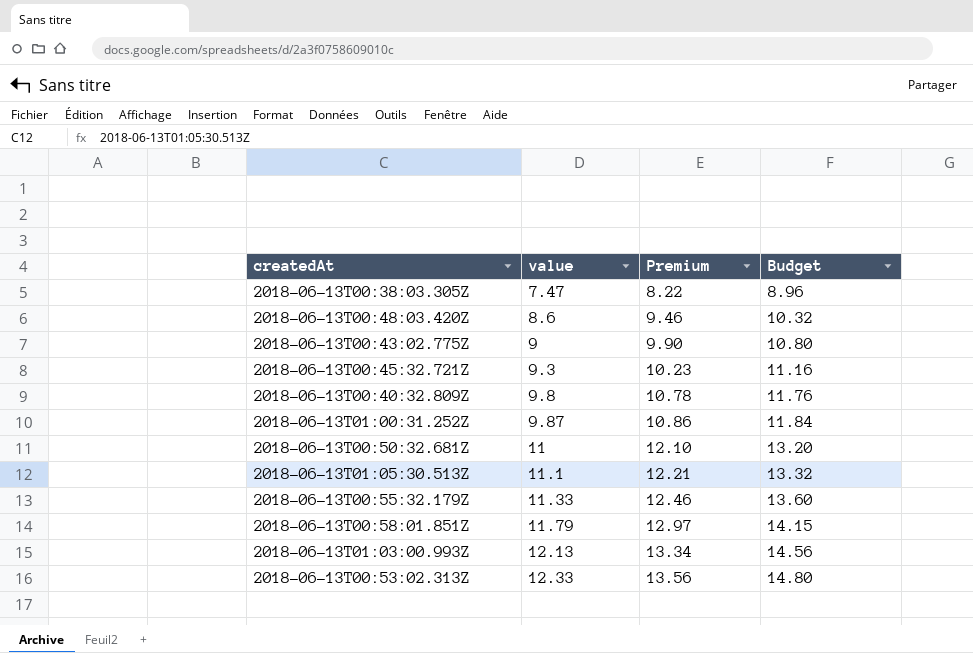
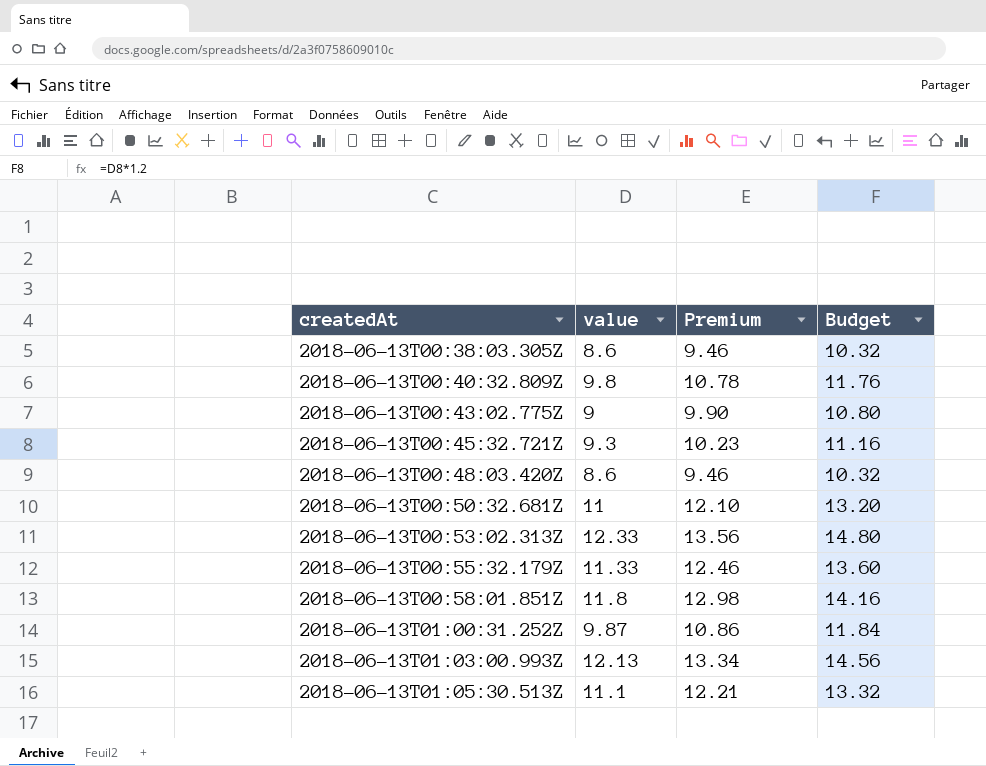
row order: value ascending -> createdAt ascending
2018-06-13T00:38:03.305Z | value: 7.47 -> 8.6
2018-06-13T00:38:03.305Z | Premium: 8.22 -> 9.46
2018-06-13T00:38:03.305Z | Budget: 8.96 -> 10.32
2018-06-13T00:58:01.851Z | value: 11.79 -> 11.8
2018-06-13T00:58:01.851Z | Premium: 12.97 -> 12.98
2018-06-13T00:58:01.851Z | Budget: 14.15 -> 14.16

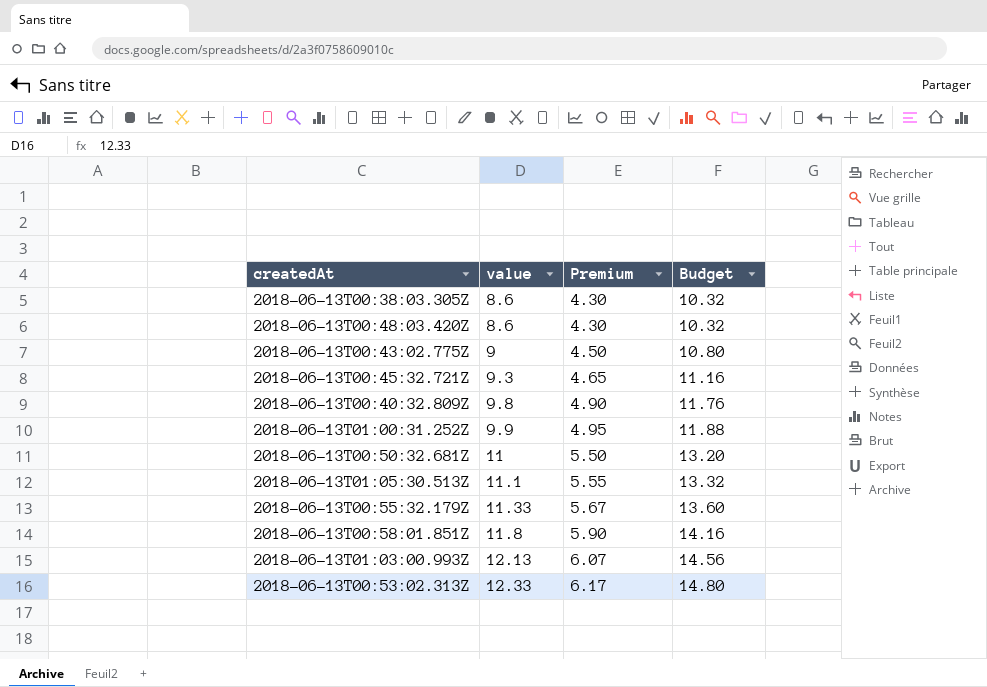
row order: createdAt ascending -> value ascending
column Premium | formula: [value] * 1.1 -> [value] * 0.5
2018-06-13T01:00:31.252Z | value: 9.87 -> 9.9
2018-06-13T01:00:31.252Z | Budget: 11.84 -> 11.88

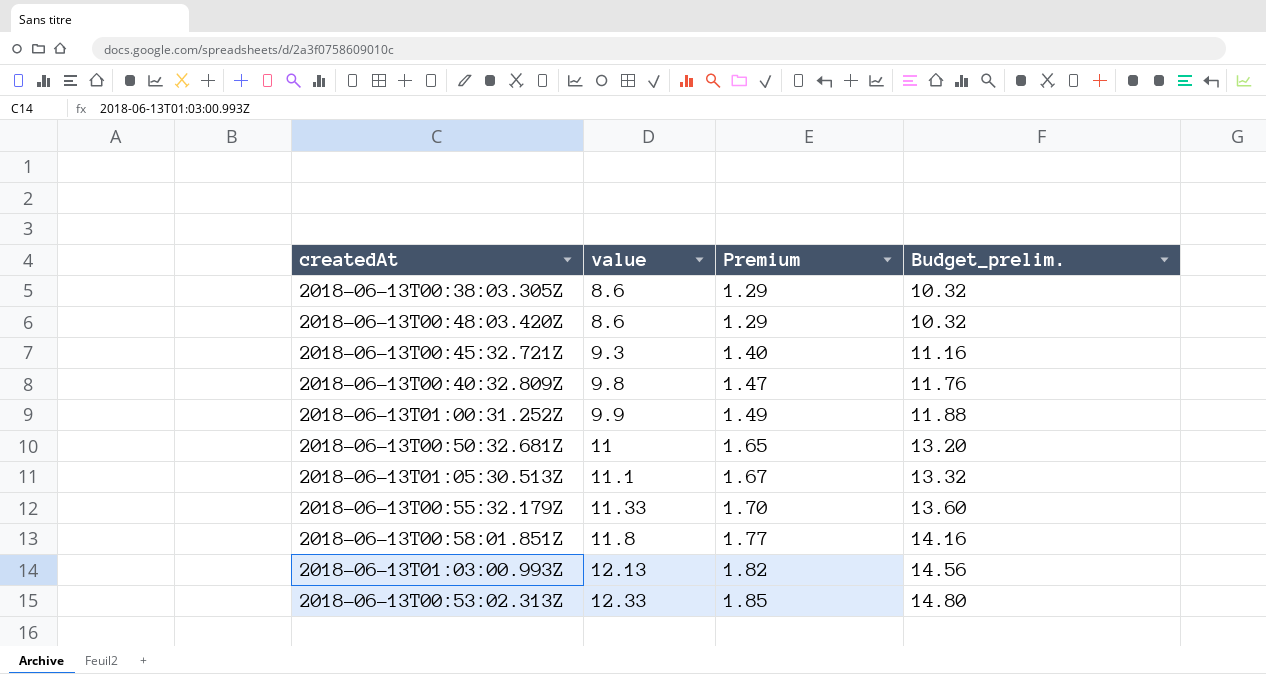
column Premium | formula: [value] * 0.5 -> [value] * 0.15
column name: Budget -> Budget_prelim.
row 2018-06-13T00:43:02.775Z: 9 | 4.50 | 10.80 -> none

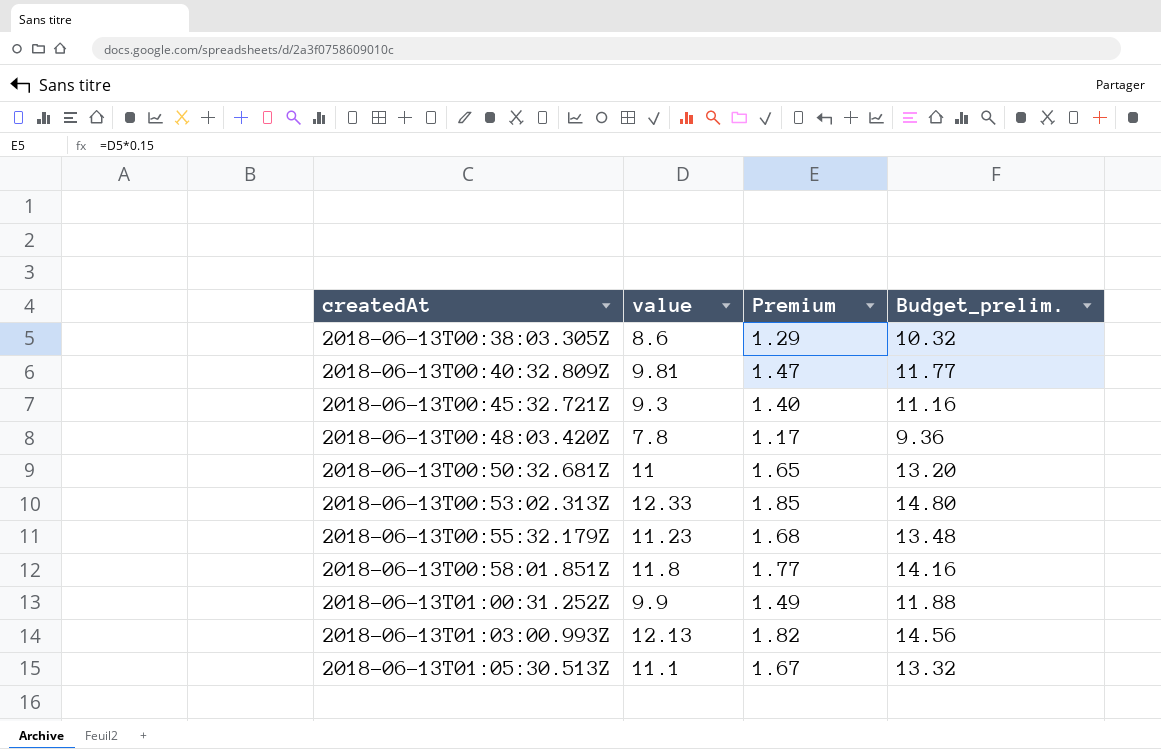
row order: value ascending -> createdAt ascending
2018-06-13T00:40:32.809Z | value: 9.8 -> 9.81
2018-06-13T00:40:32.809Z | Budget_prelim.: 11.76 -> 11.77
2018-06-13T00:48:03.420Z | value: 8.6 -> 7.8
2018-06-13T00:48:03.420Z | Premium: 1.29 -> 1.17
2018-06-13T00:48:03.420Z | Budget_prelim.: 10.32 -> 9.36
2018-06-13T00:55:32.179Z | value: 11.33 -> 11.23
2018-06-13T00:55:32.179Z | Premium: 1.70 -> 1.68
2018-06-13T00:55:32.179Z | Budget_prelim.: 13.60 -> 13.48

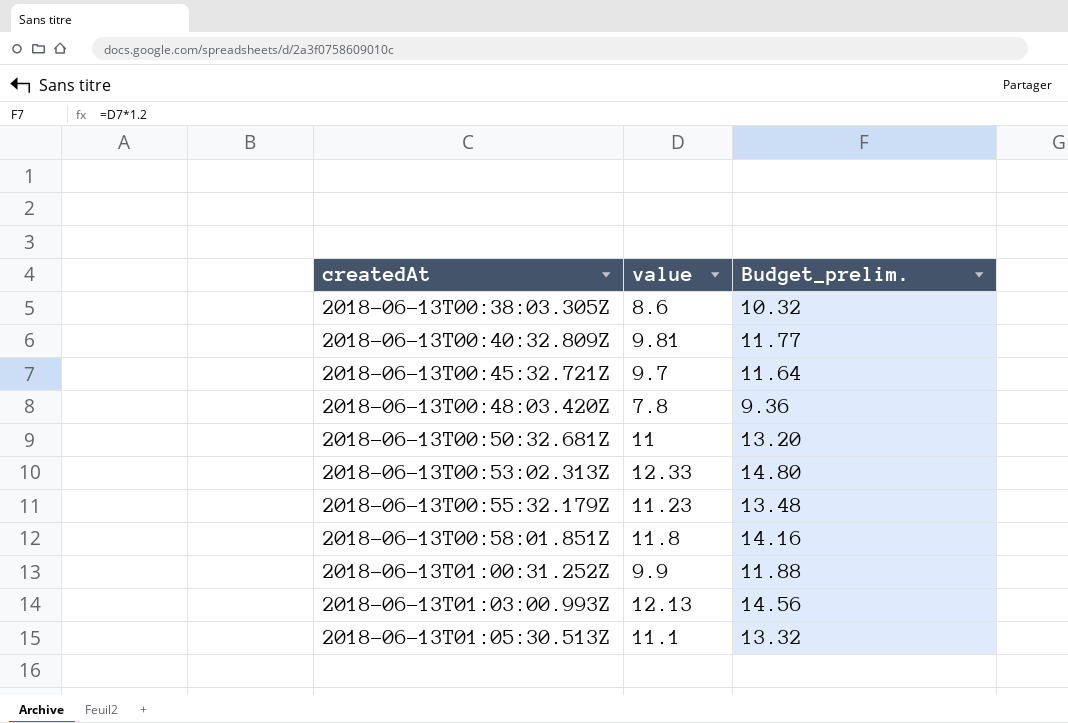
column Premium | formula: [value] * 0.15 -> none
2018-06-13T00:45:32.721Z | value: 9.3 -> 9.7
2018-06-13T00:45:32.721Z | Budget_prelim.: 11.16 -> 11.64

